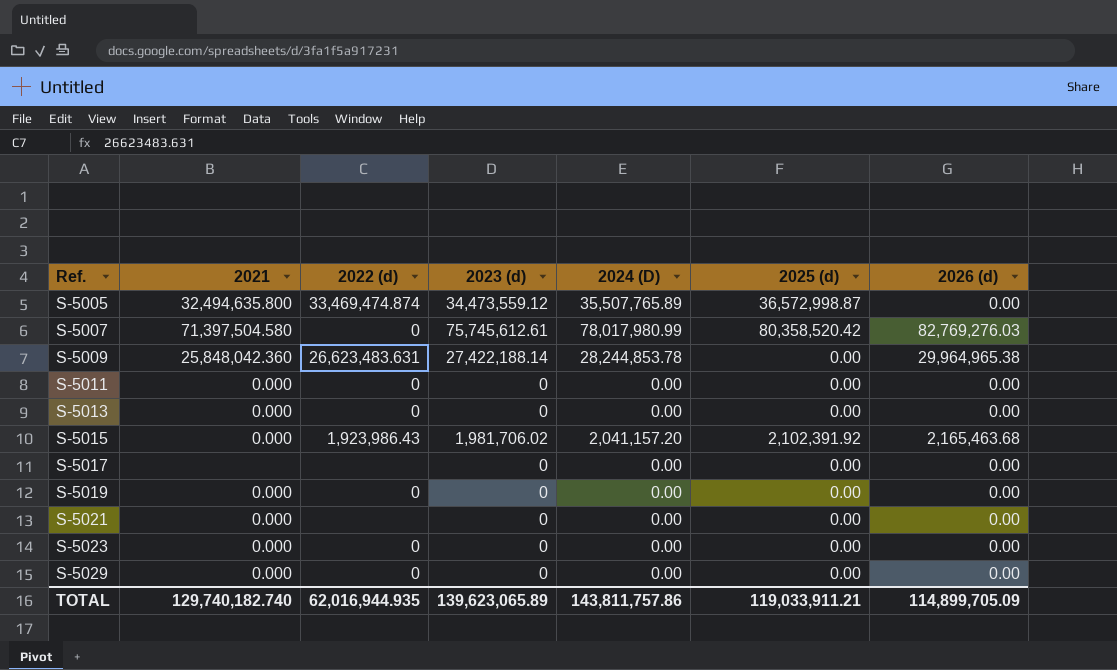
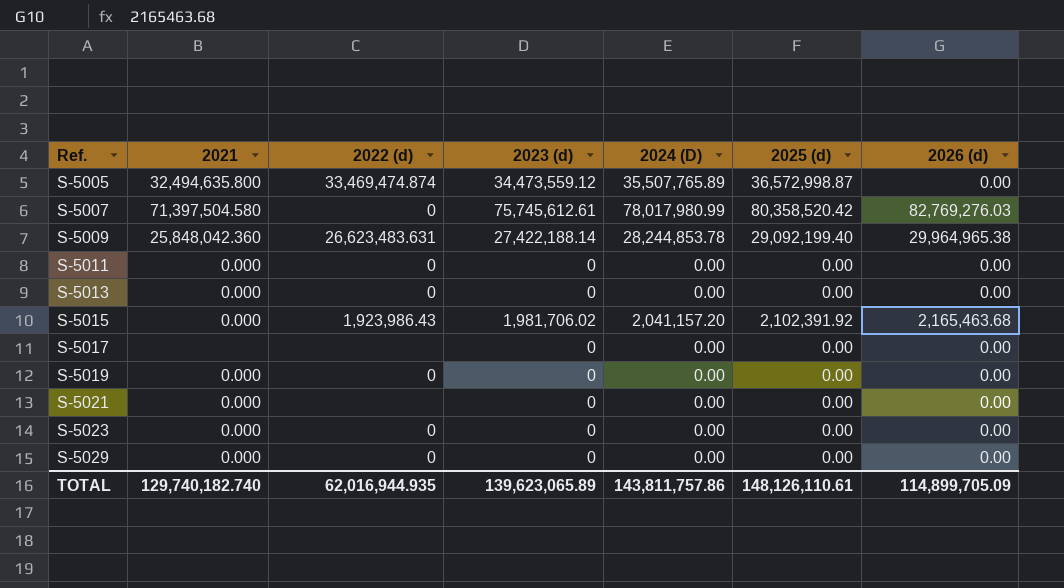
S-5009 | 2025 (d): 0.00 -> 29,092,199.40
TOTAL | 2025 (d): 119,033,911.21 -> 148,126,110.61

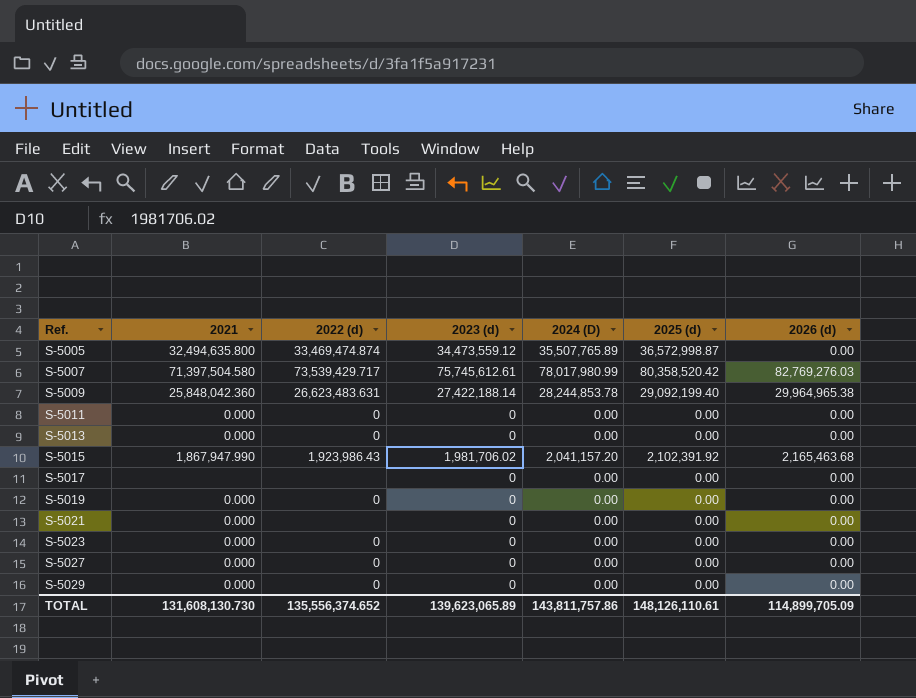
S-5007 | 2022 (d): 0 -> 73,539,429.717
S-5015 | 2021: 0.000 -> 1,867,947.990
row S-5027: none -> 0.000 | 0 | 0 | 0.00 | 0.00 | 0.00
TOTAL | 2021: 129,740,182.740 -> 131,608,130.730
TOTAL | 2022 (d): 62,016,944.935 -> 135,556,374.652

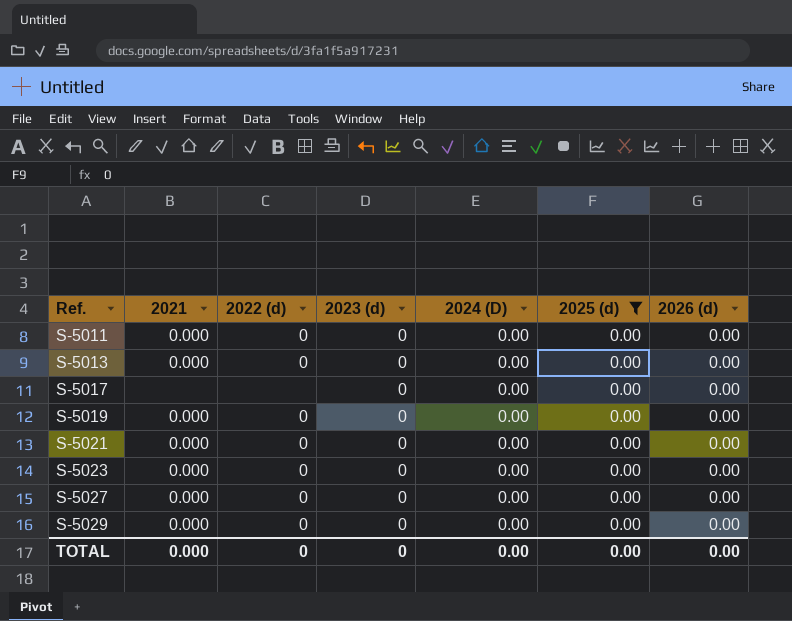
filter: none -> 2025 (d) = 0.00
S-5021 | 2022 (d): none -> 0
TOTAL | 2021: 131,608,130.730 -> 0.000
TOTAL | 2022 (d): 135,556,374.652 -> 0
TOTAL | 2023 (d): 139,623,065.89 -> 0
TOTAL | 2024 (D): 143,811,757.86 -> 0.00
TOTAL | 2025 (d): 148,126,110.61 -> 0.00
TOTAL | 2026 (d): 114,899,705.09 -> 0.00

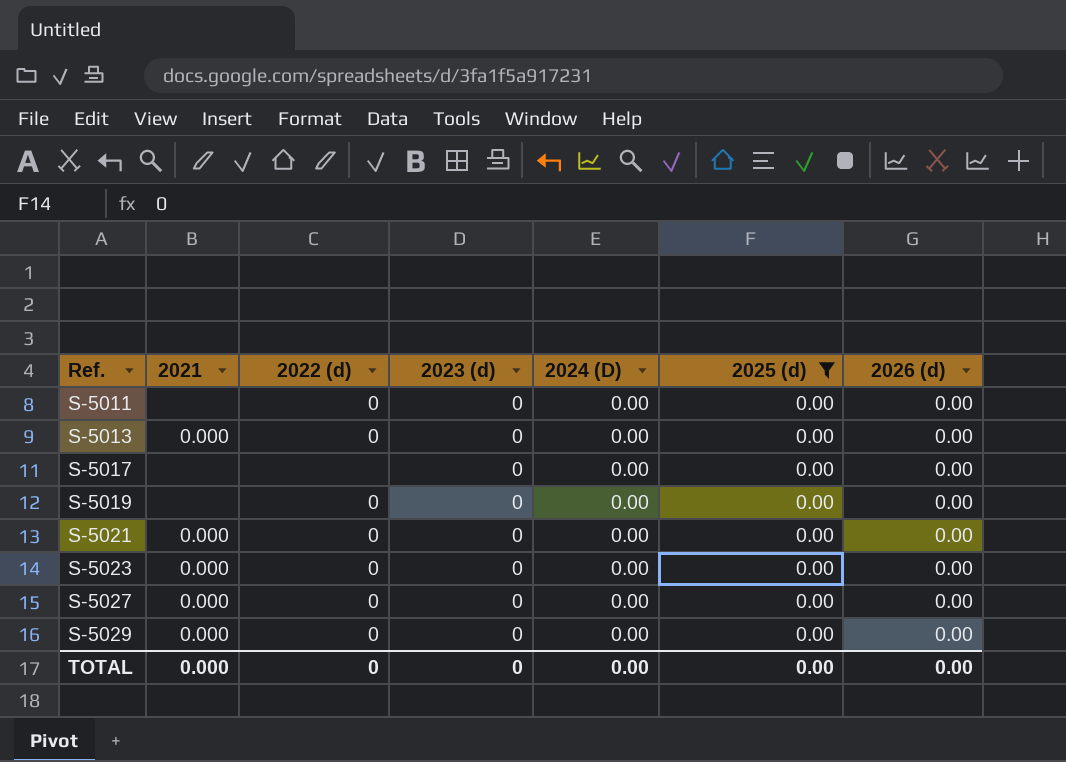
S-5011 | 2021: 0.000 -> none
S-5019 | 2021: 0.000 -> none

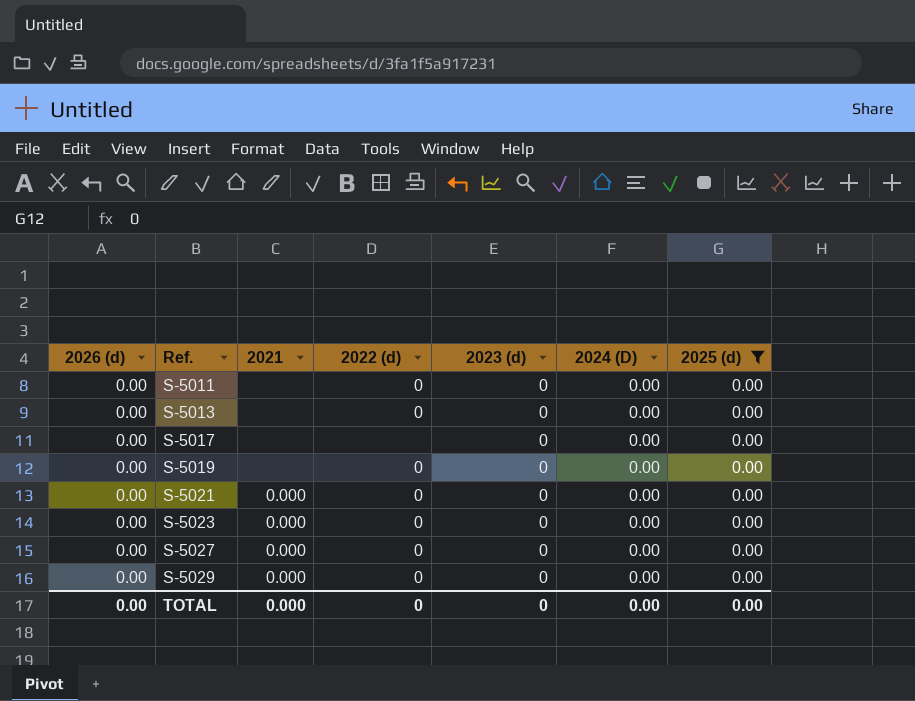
column 2026 (d) | position: 7 -> 1
S-5013 | 2021: 0.000 -> none

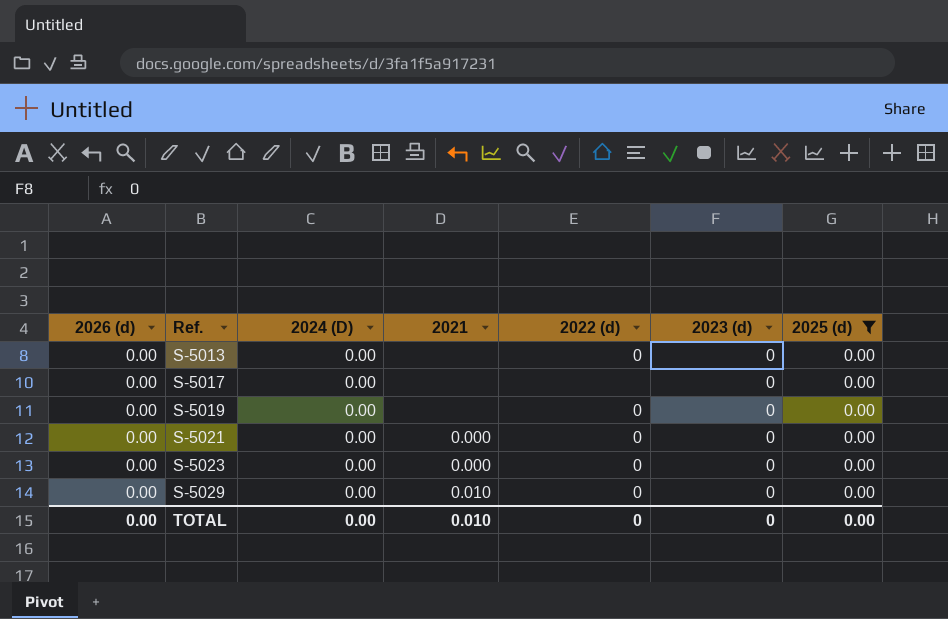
column 2024 (D) | position: 6 -> 3
row S-5011: 0.00 | none | 0 | 0 | 0.00 | 0.00 -> none
row S-5027: 0.00 | 0.000 | 0 | 0 | 0.00 | 0.00 -> none
S-5029 | 2021: 0.000 -> 0.010
TOTAL | 2021: 0.000 -> 0.010

